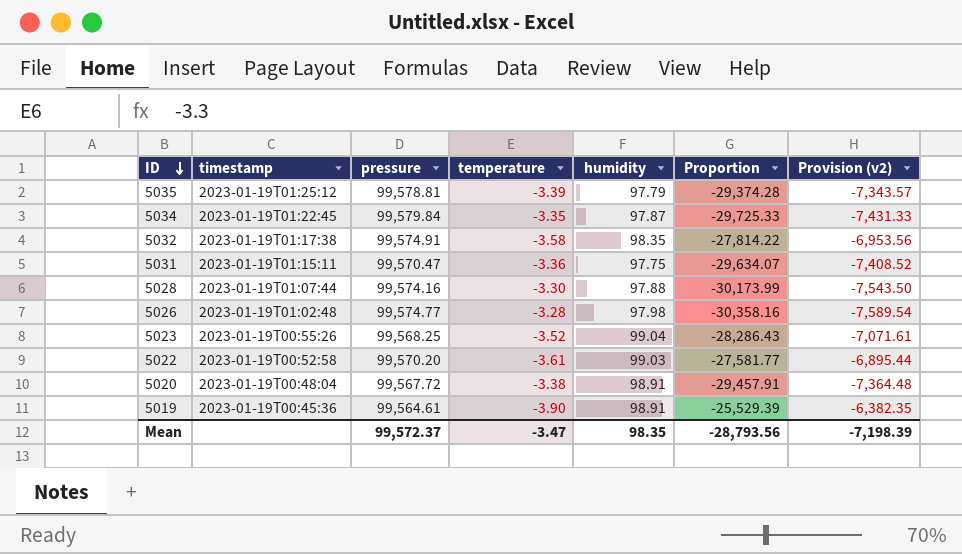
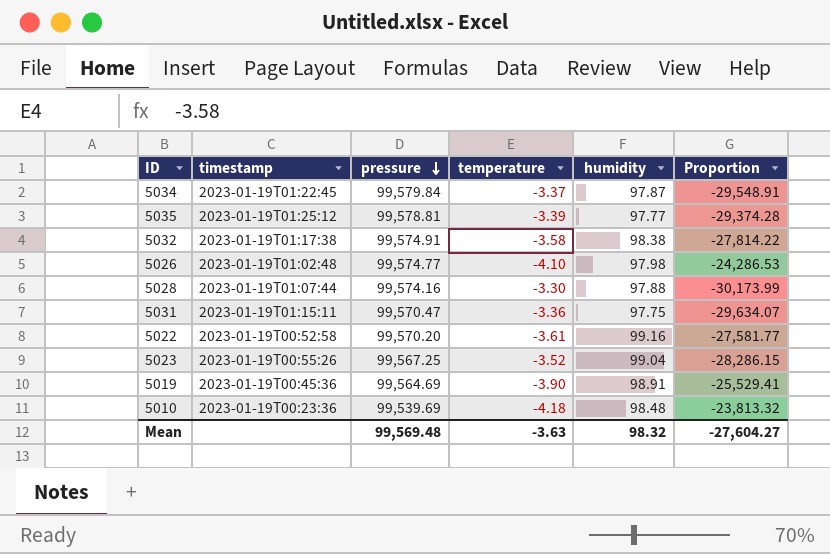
row order: ID descending -> pressure descending
column Provision (v2) | formula: [Proportion] * 0.25 -> none
row 5020: 2023-01-19T00:48:04 | 99,567.72 | -3.38 | 98.91 | -29,457.91 | -7,364.48 -> none
5034 | temperature: -3.35 -> -3.37
5034 | Proportion: -29,725.33 -> -29,548.91
5035 | humidity: 97.79 -> 97.77
5032 | humidity: 98.35 -> 98.38
5026 | temperature: -3.28 -> -4.10
5026 | Proportion: -30,358.16 -> -24,286.53
5022 | humidity: 99.03 -> 99.16
5023 | pressure: 99,568.25 -> 99,567.25
5023 | Proportion: -28,286.43 -> -28,286.15
5019 | pressure: 99,564.61 -> 99,564.69
5019 | Proportion: -25,529.39 -> -25,529.41
row 5010: none -> 2023-01-19T00:23:36 | 99,539.69 | -4.18 | 98.48 | -23,813.32
Mean | pressure: 99,572.37 -> 99,569.48
Mean | temperature: -3.47 -> -3.63
Mean | humidity: 98.35 -> 98.32
Mean | Proportion: -28,793.56 -> -27,604.27

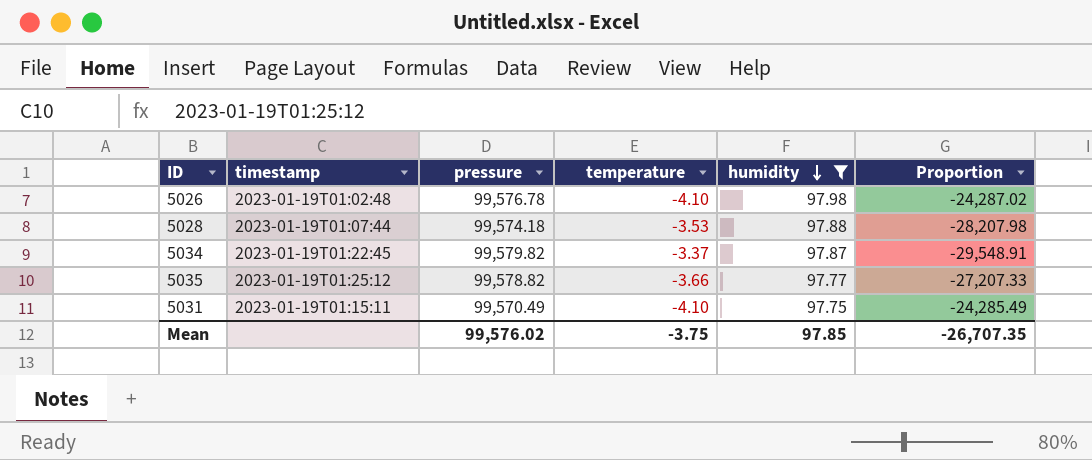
filter: none -> humidity <= 97.98
row order: pressure descending -> humidity descending
5026 | pressure: 99,574.77 -> 99,576.78
5026 | Proportion: -24,286.53 -> -24,287.02
5028 | pressure: 99,574.16 -> 99,574.18
5028 | temperature: -3.30 -> -3.53
5028 | Proportion: -30,173.99 -> -28,207.98
5034 | pressure: 99,579.84 -> 99,579.82
5035 | pressure: 99,578.81 -> 99,578.82
5035 | temperature: -3.39 -> -3.66
5035 | Proportion: -29,374.28 -> -27,207.33
5031 | pressure: 99,570.47 -> 99,570.49
5031 | temperature: -3.36 -> -4.10
5031 | Proportion: -29,634.07 -> -24,285.49
Mean | pressure: 99,569.48 -> 99,576.02
Mean | temperature: -3.63 -> -3.75
Mean | humidity: 98.32 -> 97.85
Mean | Proportion: -27,604.27 -> -26,707.35

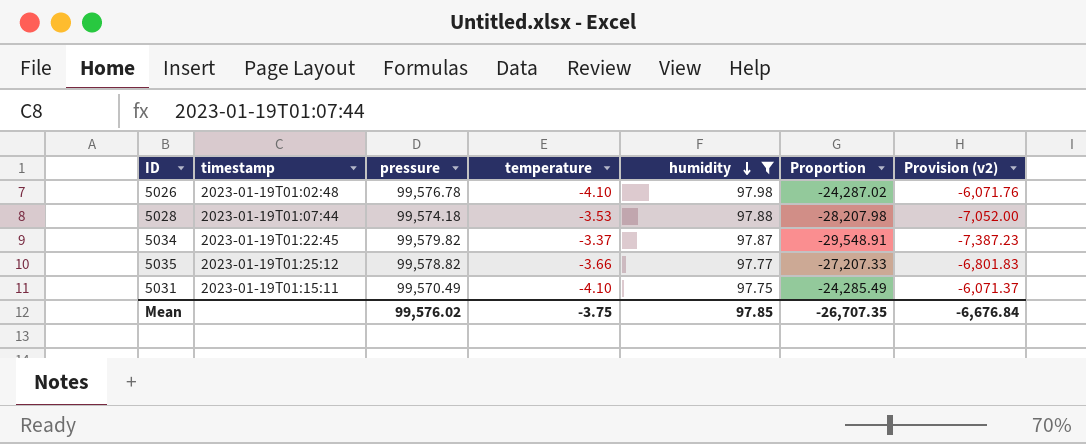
column Provision (v2) | formula: none -> [Proportion] * 0.25

